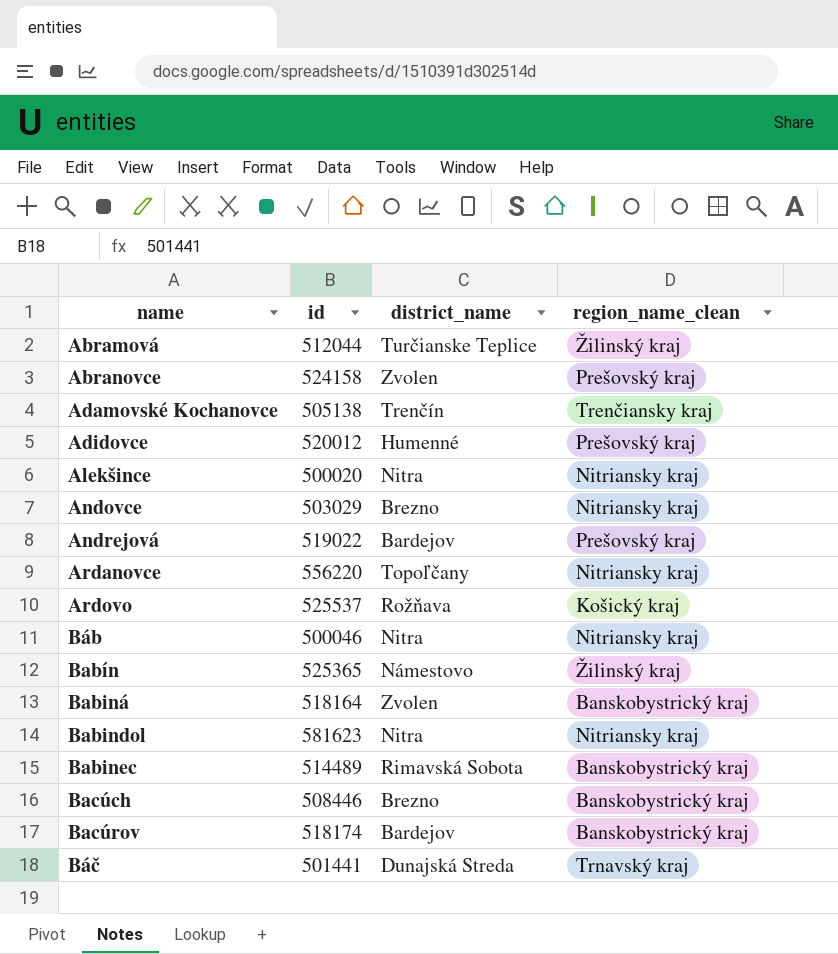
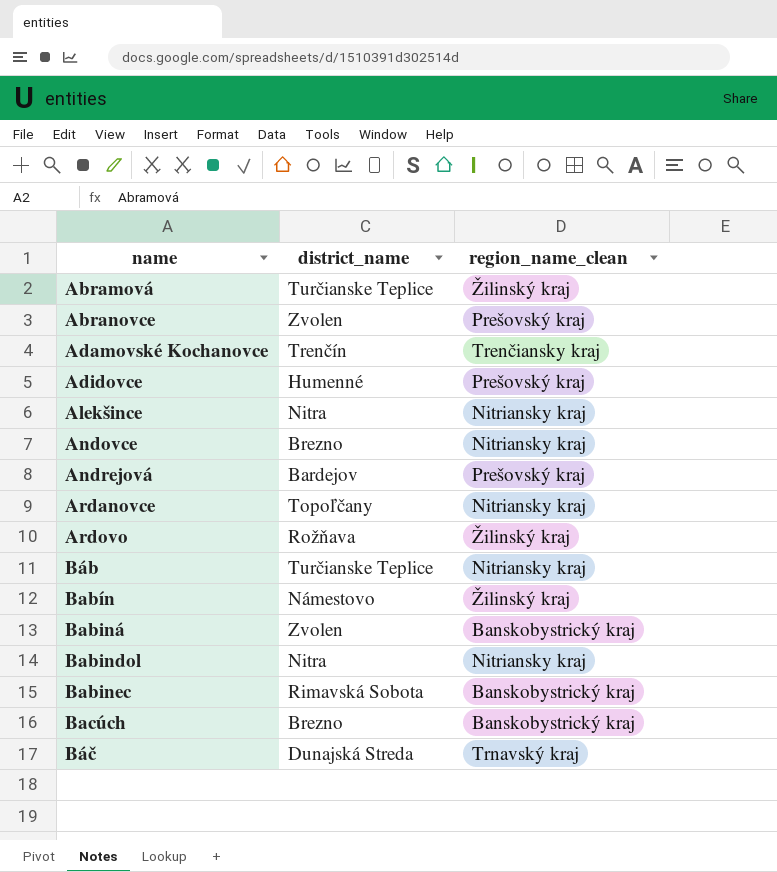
column id | position: 2 -> none
row Bacúrov: 518174 | Bardejov | Banskobystrický kraj -> none
Ardovo | region_name_clean: Košický kraj -> Žilinský kraj
Báb | district_name: Nitra -> Turčianske Teplice

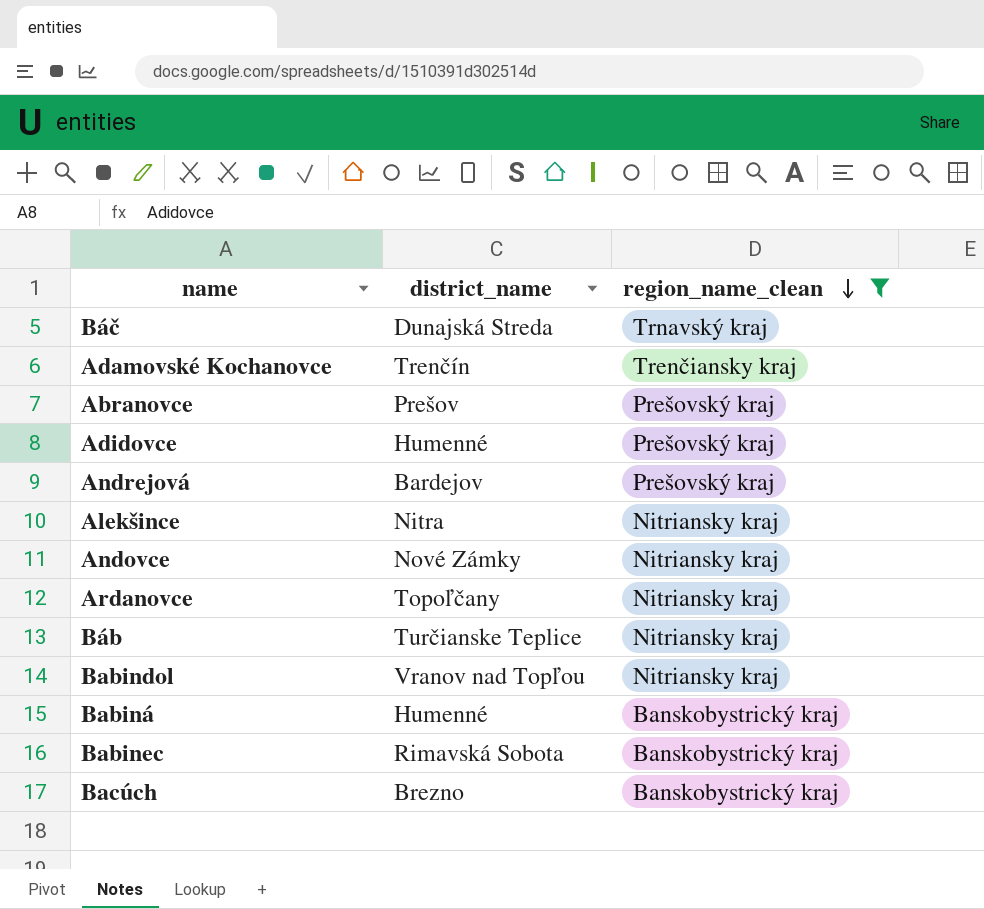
filter: none -> region_name_clean != Žilinský kraj
row order: none -> region_name_clean descending
Abranovce | district_name: Zvolen -> Prešov
Andovce | district_name: Brezno -> Nové Zámky
Babindol | district_name: Nitra -> Vranov nad Topľou
Babiná | district_name: Zvolen -> Humenné

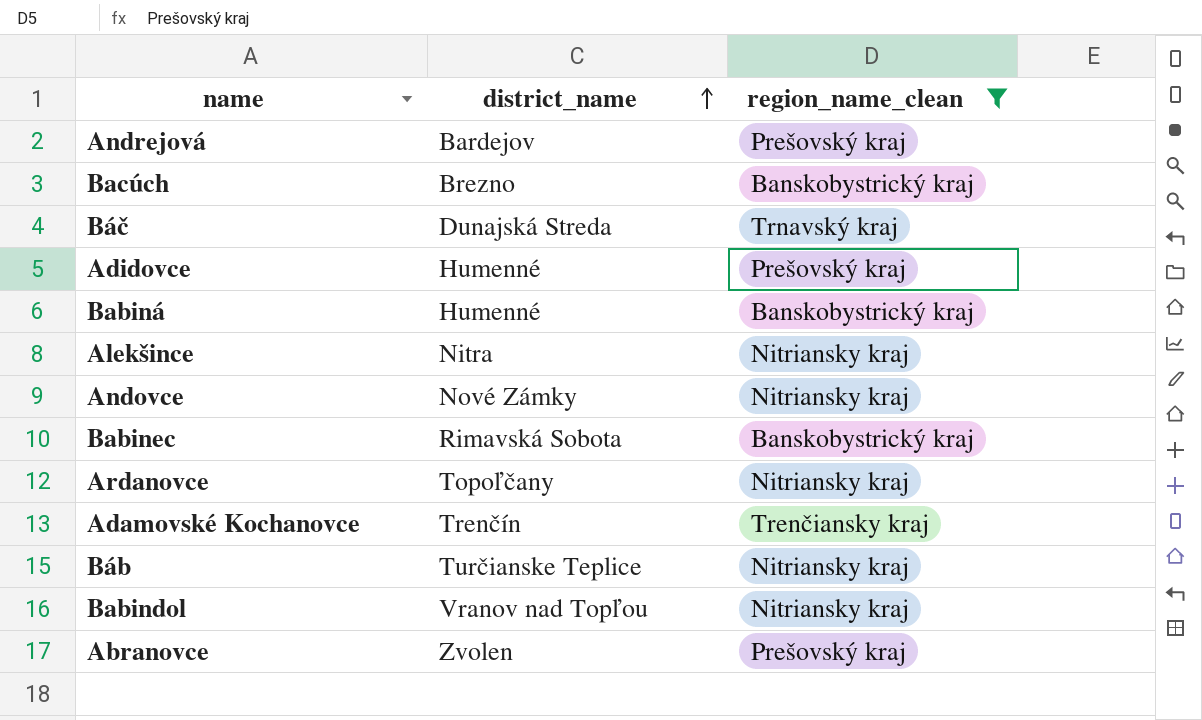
row order: region_name_clean descending -> district_name ascending
Abranovce | district_name: Prešov -> Zvolen

